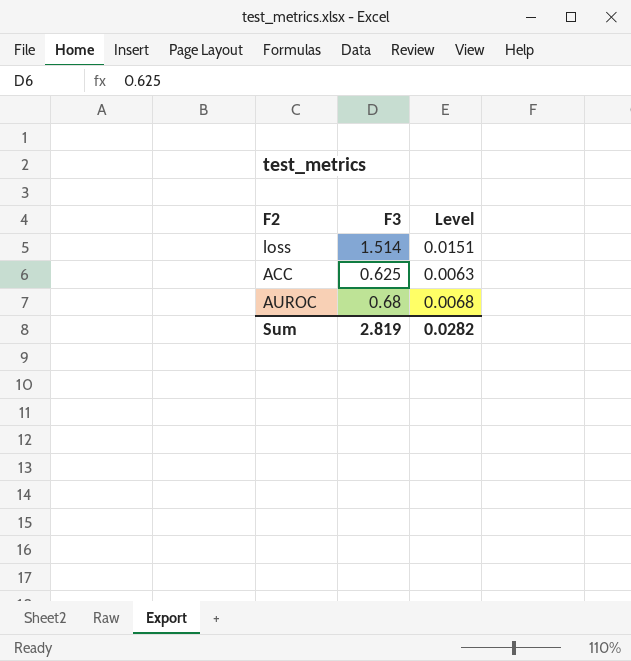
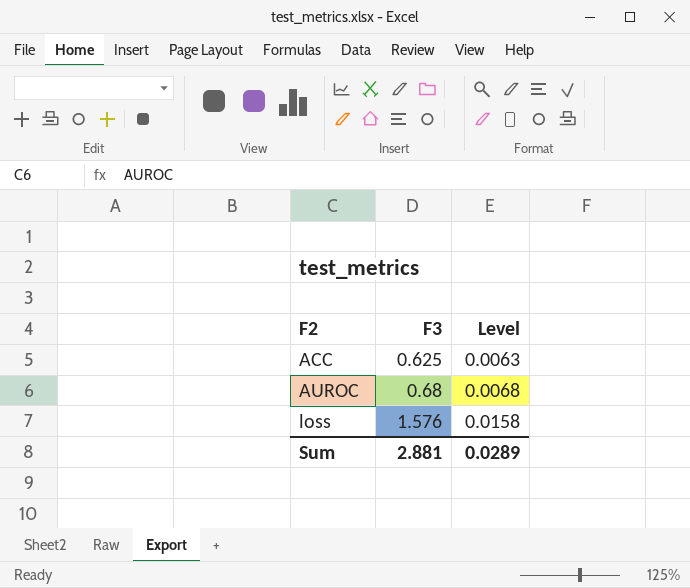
row order: none -> F2 ascending
loss | F3: 1.514 -> 1.576
loss | Level: 0.0151 -> 0.0158
Sum | F3: 2.819 -> 2.881
Sum | Level: 0.0282 -> 0.0289

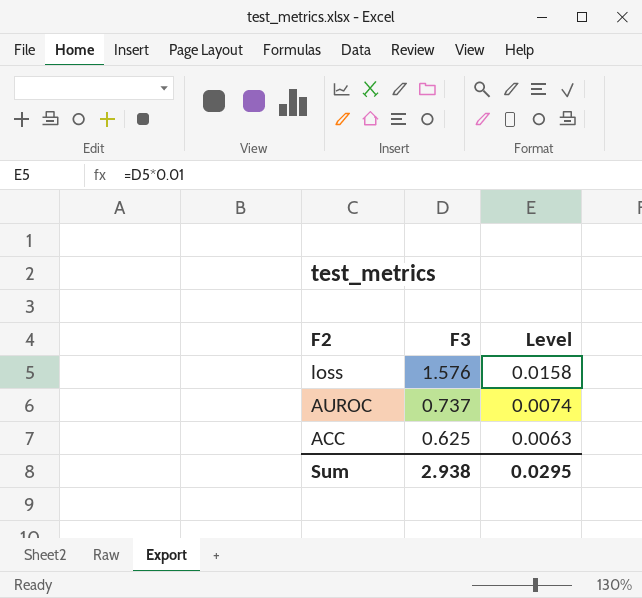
row order: F2 ascending -> F2 descending
AUROC | F3: 0.68 -> 0.737
AUROC | Level: 0.0068 -> 0.0074
Sum | F3: 2.881 -> 2.938
Sum | Level: 0.0289 -> 0.0295

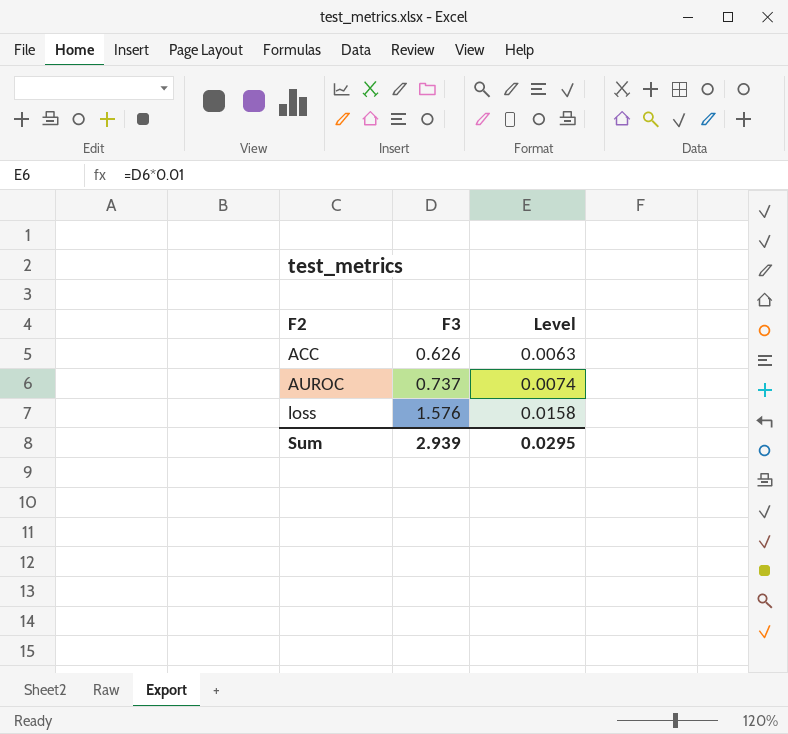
row order: F2 descending -> F2 ascending
ACC | F3: 0.625 -> 0.626
Sum | F3: 2.938 -> 2.939

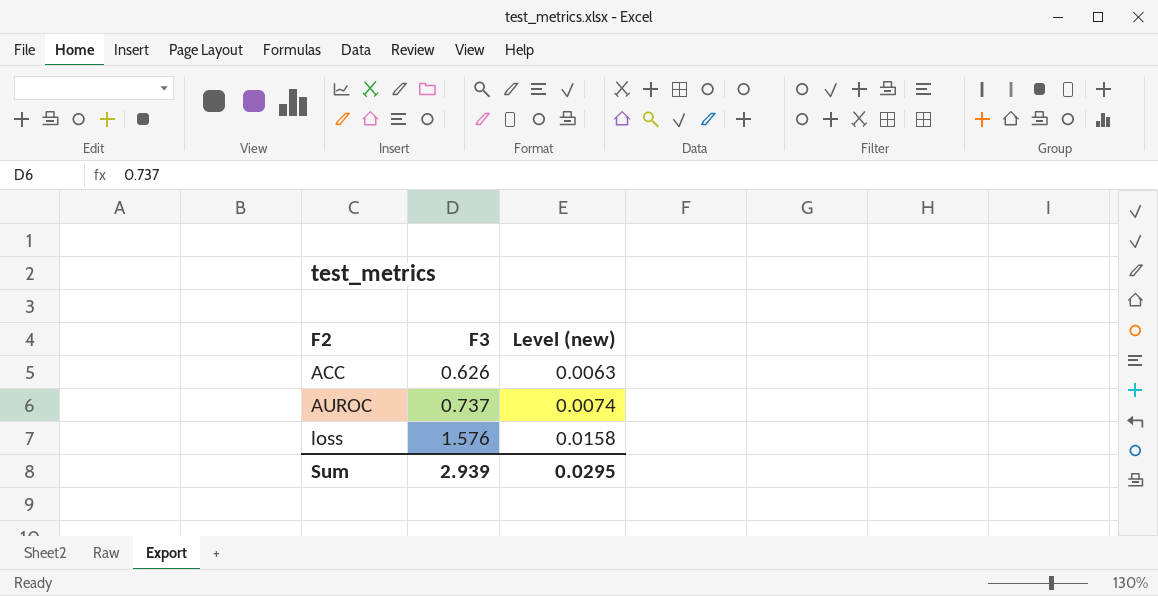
column name: Level -> Level (new)

